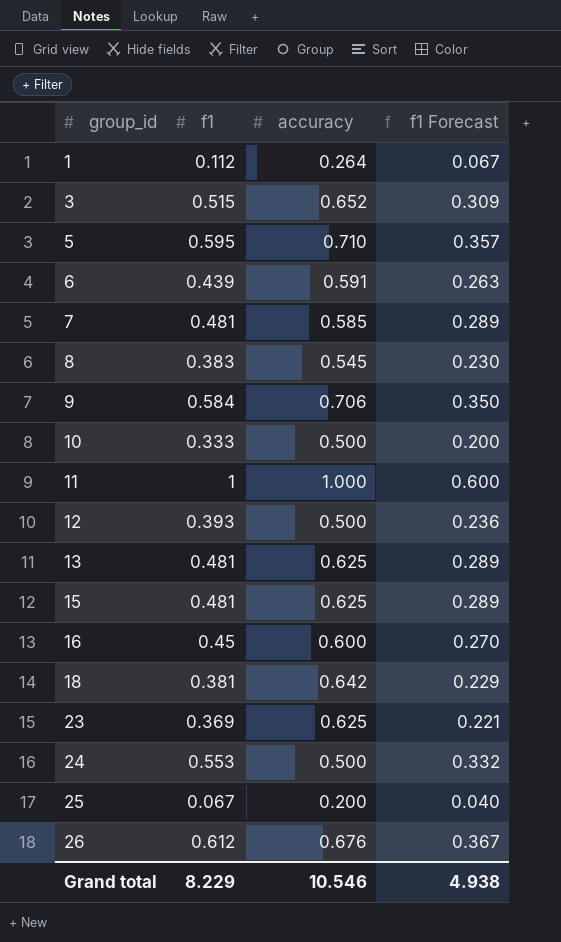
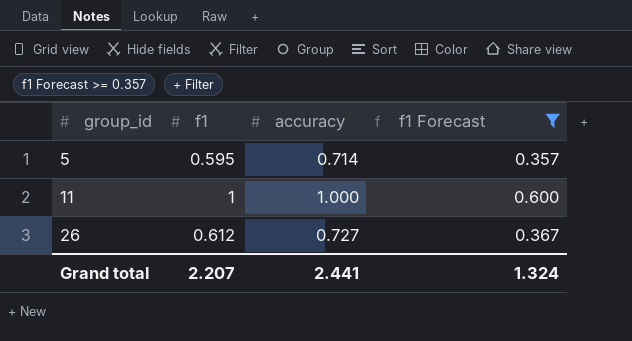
filter: none -> f1 Forecast >= 0.357
5 | accuracy: 0.710 -> 0.714
26 | accuracy: 0.676 -> 0.727
Grand total | f1: 8.229 -> 2.207
Grand total | accuracy: 10.546 -> 2.441
Grand total | f1 Forecast: 4.938 -> 1.324

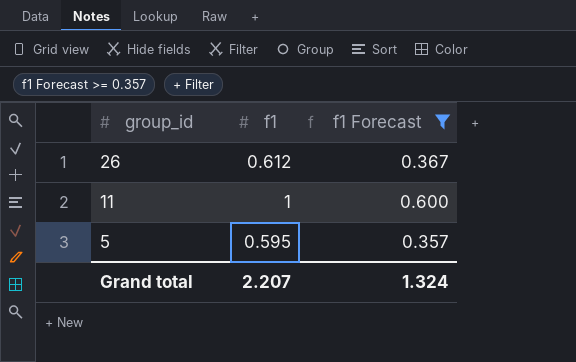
row order: group_id ascending -> group_id descending
column accuracy | position: 3 -> none

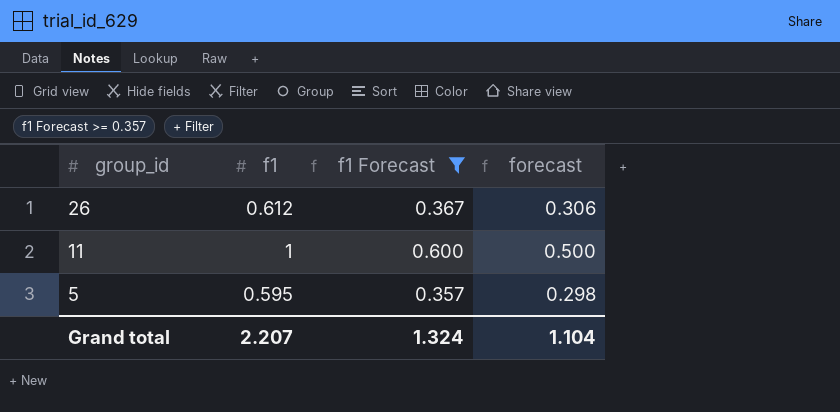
column forecast | formula: none -> [f1] * 0.5

